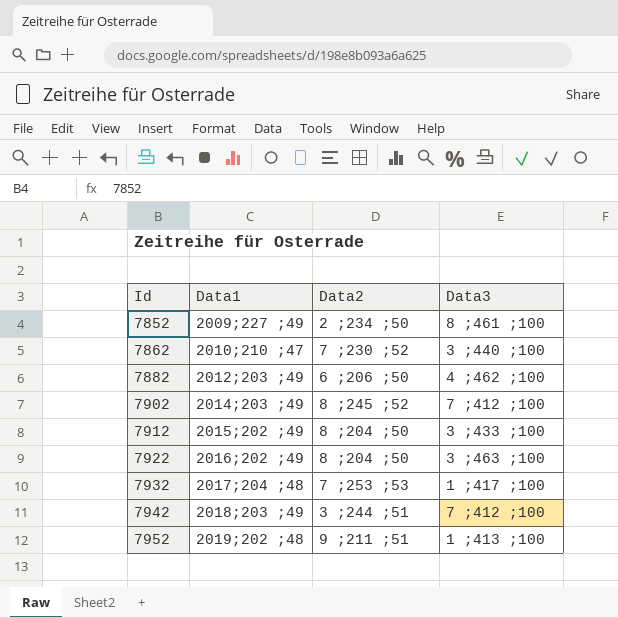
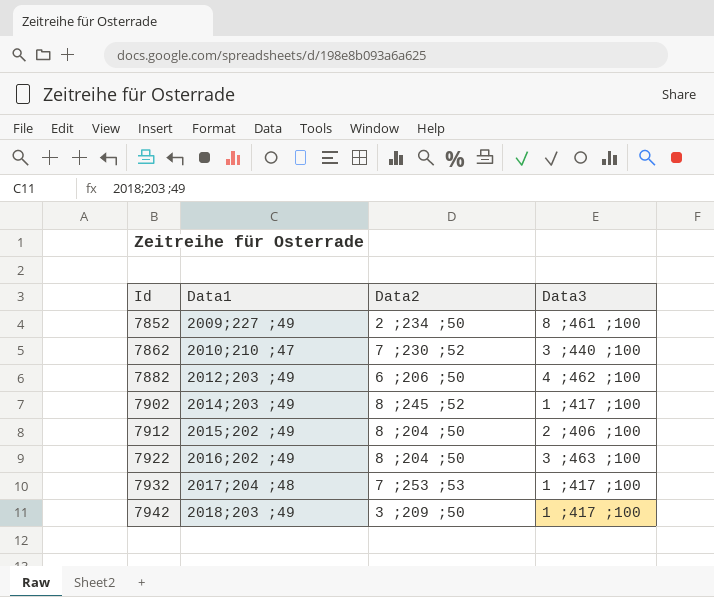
row 7952: 2019;202 ;48 | 9 ;211 ;51 | 1 ;413 ;100 -> none
7902 | Data3: 7 ;412 ;100 -> 1 ;417 ;100
7912 | Data3: 3 ;433 ;100 -> 2 ;406 ;100
7942 | Data2: 3 ;244 ;51 -> 3 ;209 ;50
7942 | Data3: 7 ;412 ;100 -> 1 ;417 ;100

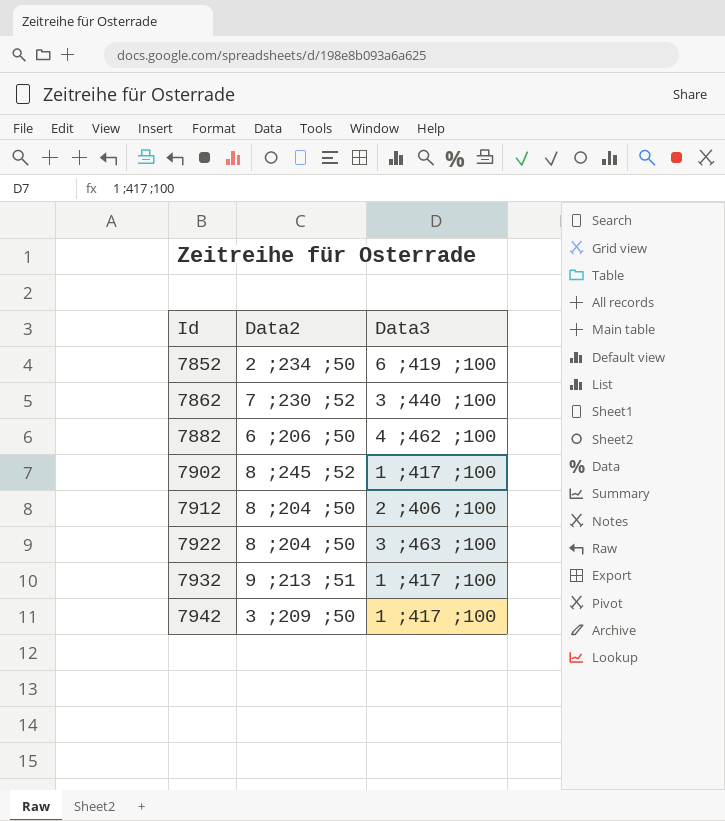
column Data1 | position: 2 -> none
7852 | Data3: 8 ;461 ;100 -> 6 ;419 ;100
7932 | Data2: 7 ;253 ;53 -> 9 ;213 ;51

